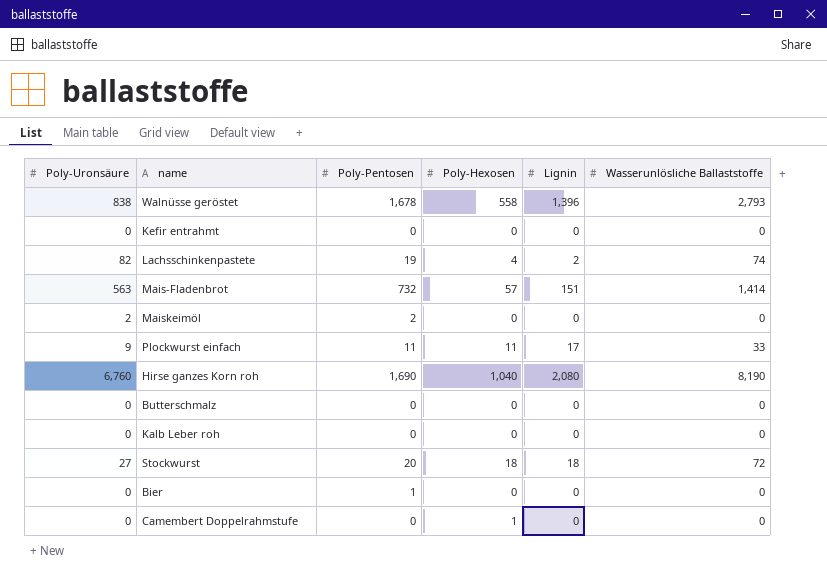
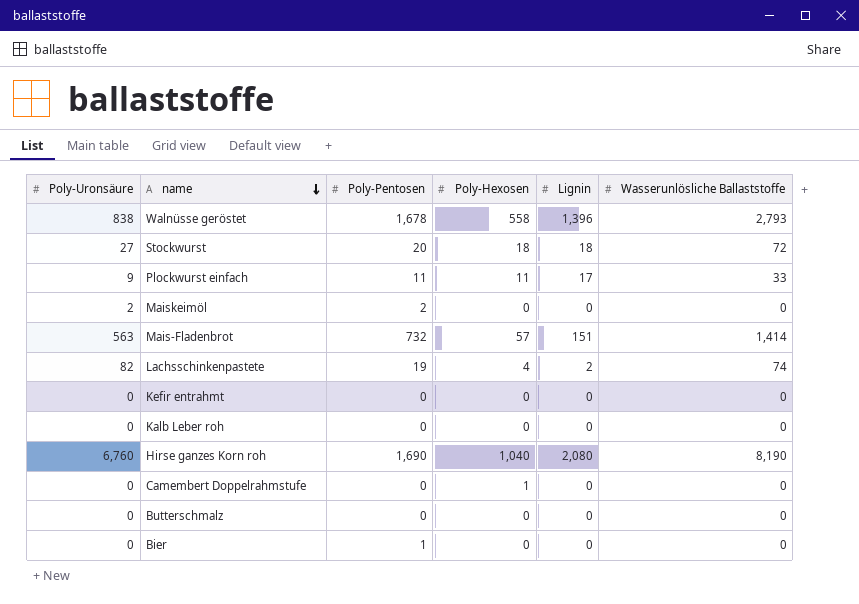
row order: none -> name descending

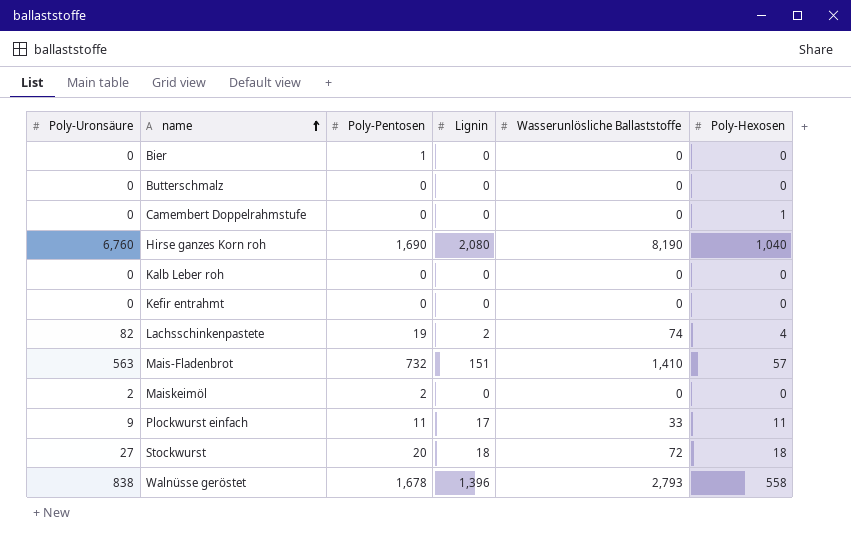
row order: name descending -> name ascending
column Poly-Hexosen | position: 4 -> 6
Mais-Fladenbrot | Wasserunlösliche Ballaststoffe: 1,414 -> 1,410

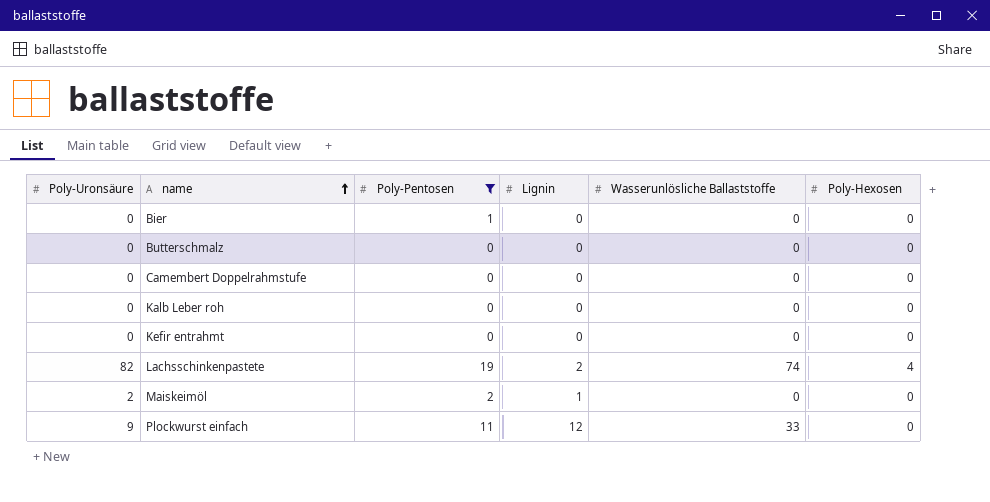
filter: none -> Poly-Pentosen <= 19
Camembert Doppelrahmstufe | Poly-Hexosen: 1 -> 0
Maiskeimöl | Lignin: 0 -> 1
Plockwurst einfach | Lignin: 17 -> 12
Plockwurst einfach | Poly-Hexosen: 11 -> 0

